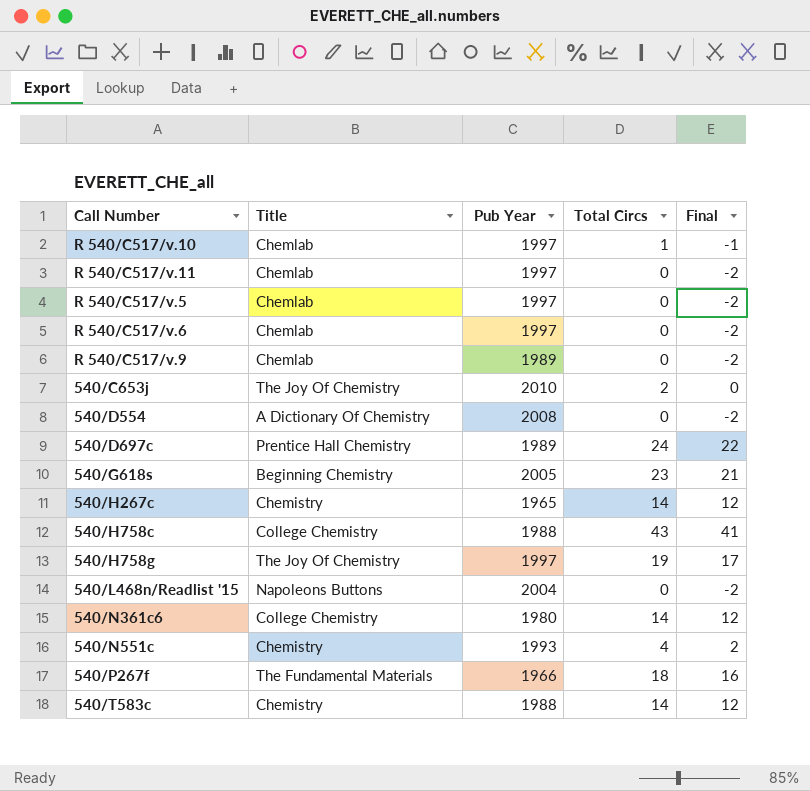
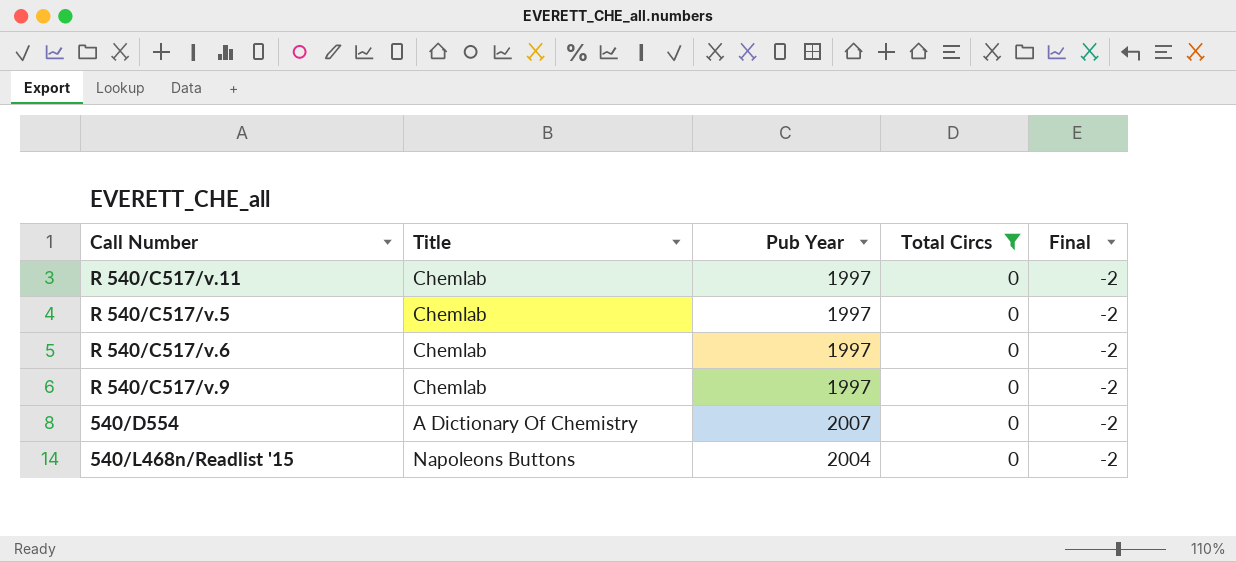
filter: none -> Total Circs = 0
R 540/C517/v.9 | Pub Year: 1989 -> 1997
540/D554 | Pub Year: 2008 -> 2007

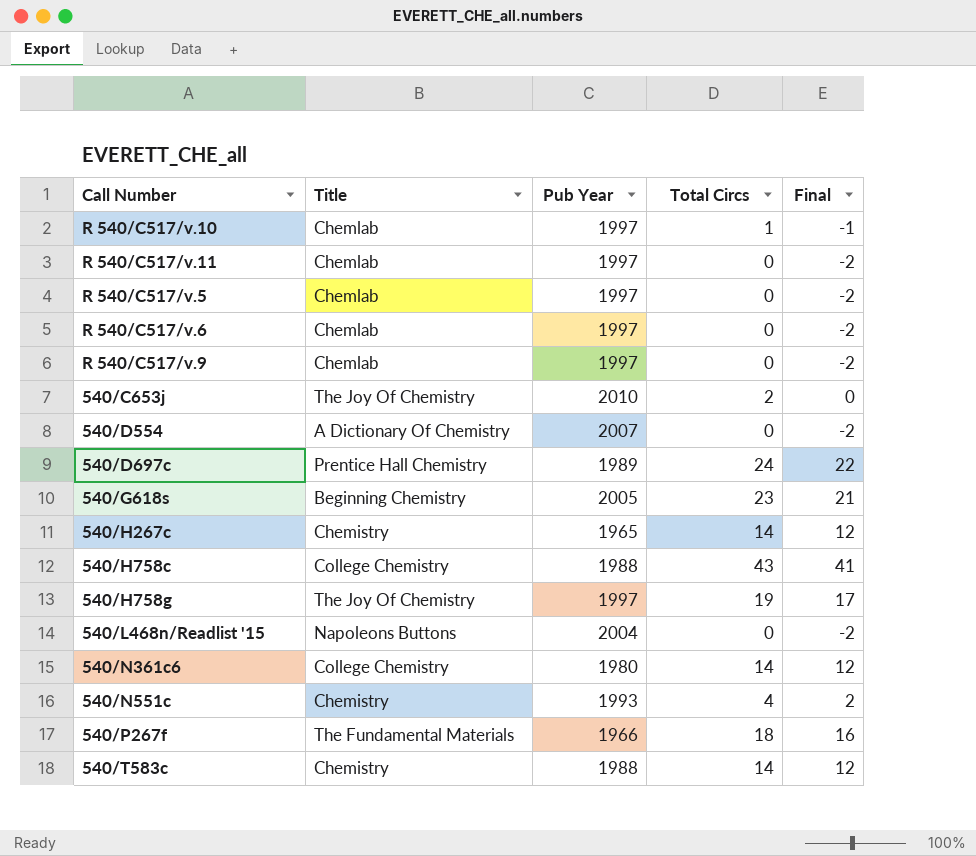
filter: Total Circs = 0 -> none

